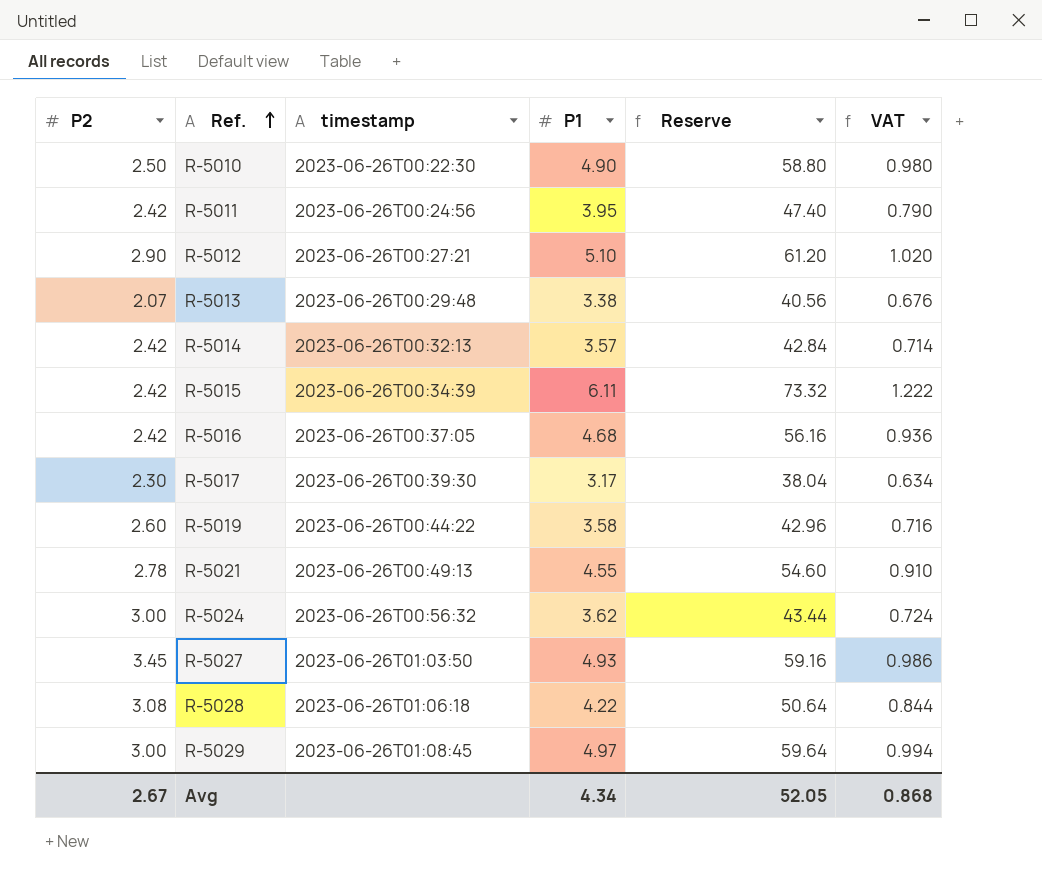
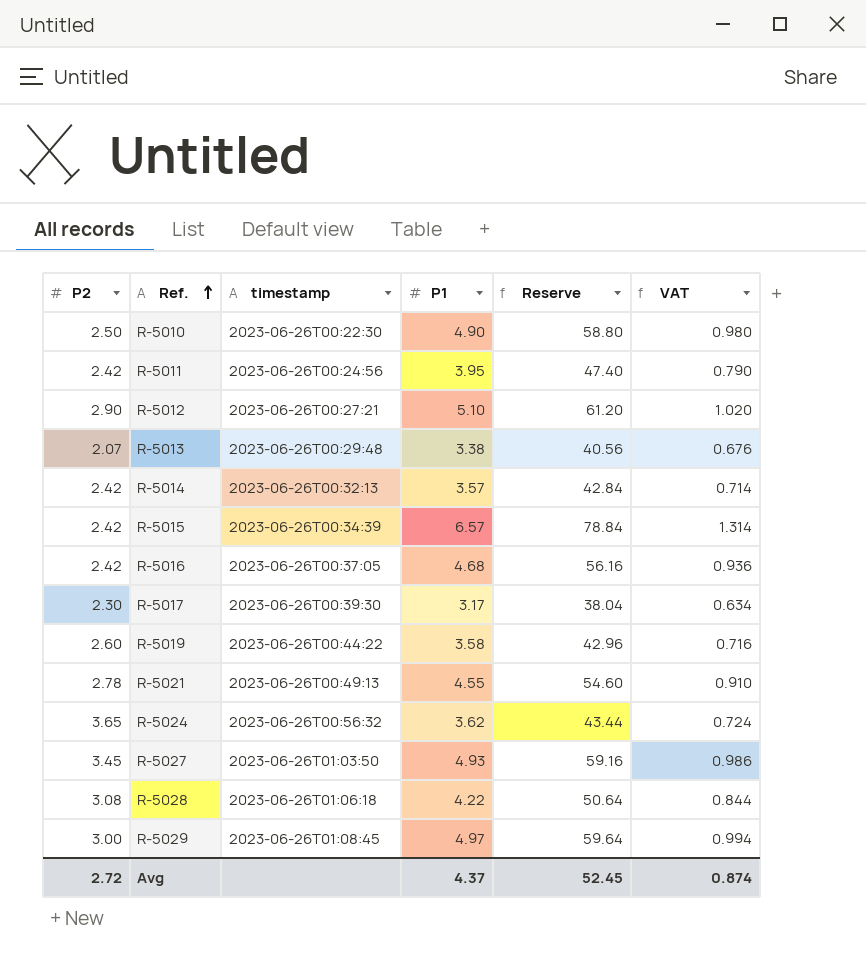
R-5015 | P1: 6.11 -> 6.57
R-5015 | Reserve: 73.32 -> 78.84
R-5015 | VAT: 1.222 -> 1.314
R-5024 | P2: 3.00 -> 3.65
Avg | P2: 2.67 -> 2.72
Avg | P1: 4.34 -> 4.37
Avg | Reserve: 52.05 -> 52.45
Avg | VAT: 0.868 -> 0.874

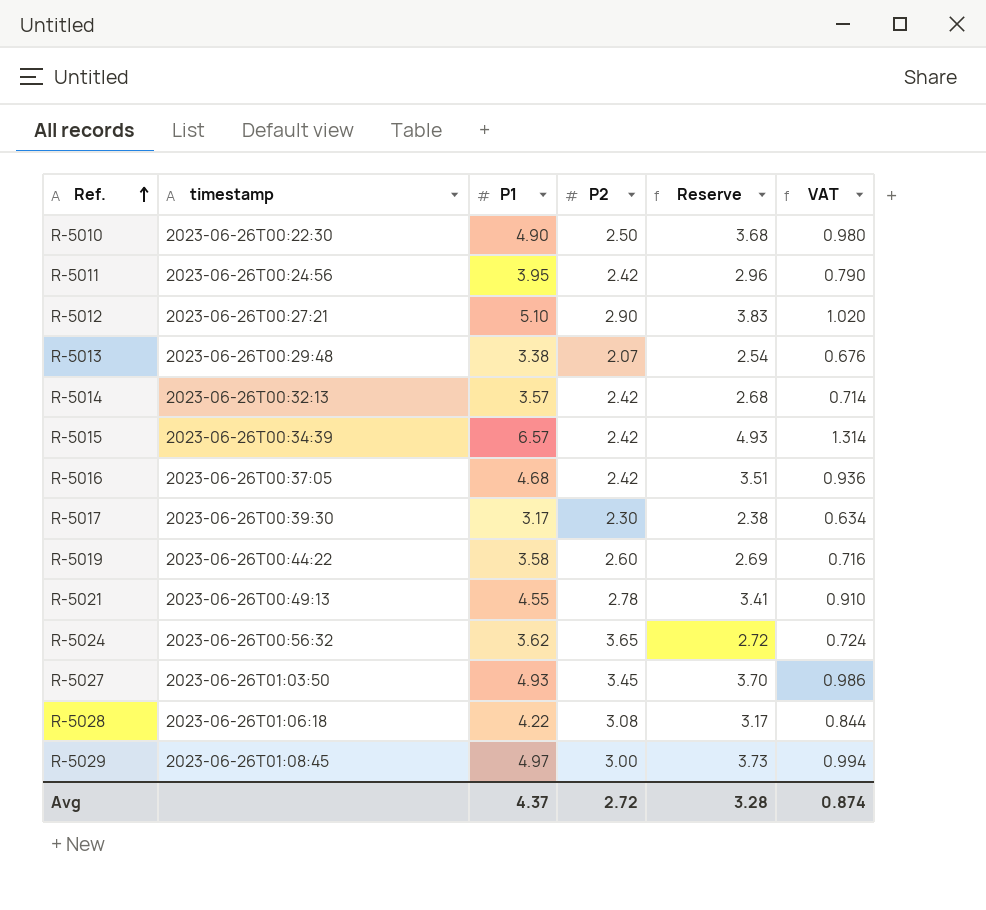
column P2 | position: 1 -> 4
column Reserve | formula: [P1] * 12 -> [P1] * 0.75
Avg | Reserve: 52.45 -> 3.28

